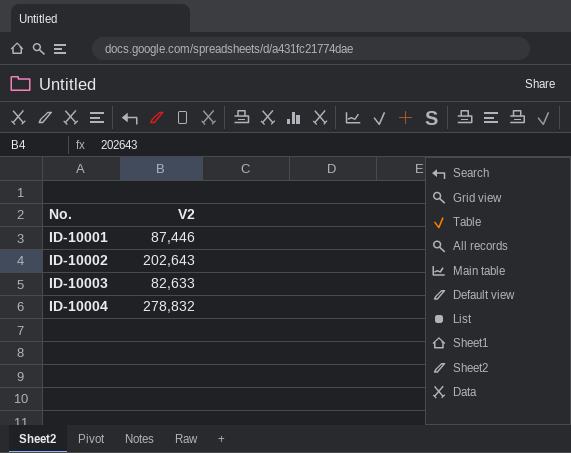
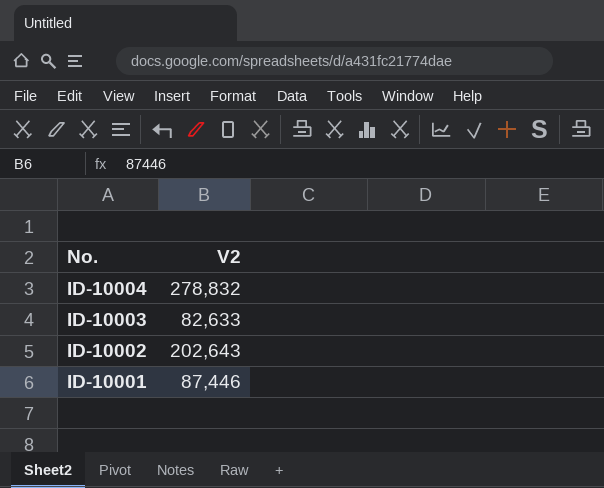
row order: No. ascending -> No. descending

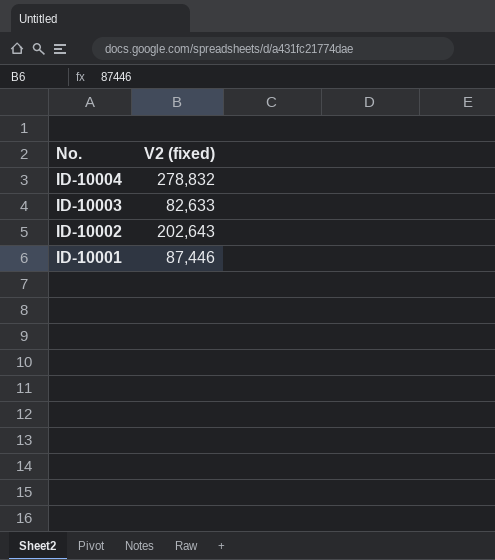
column name: V2 -> V2 (fixed)

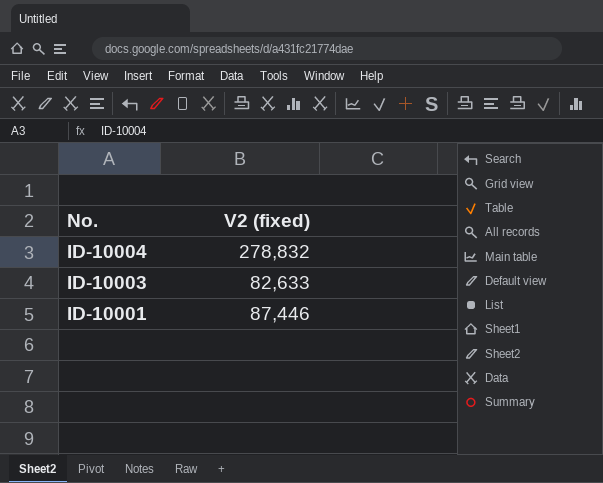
row ID-10002: 202,643 -> none

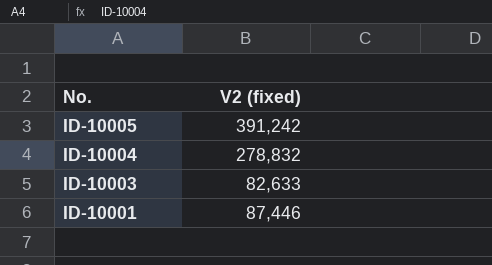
row ID-10005: none -> 391,242

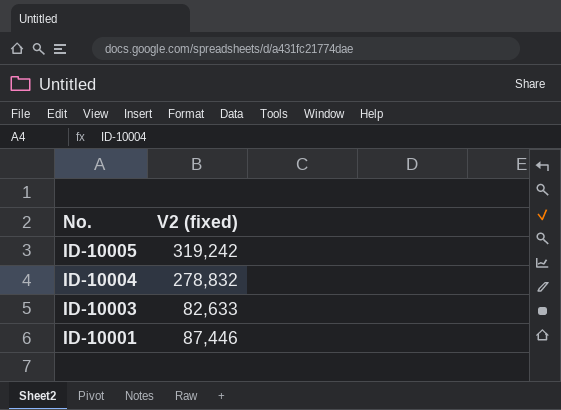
ID-10005 | V2 (fixed): 391,242 -> 319,242

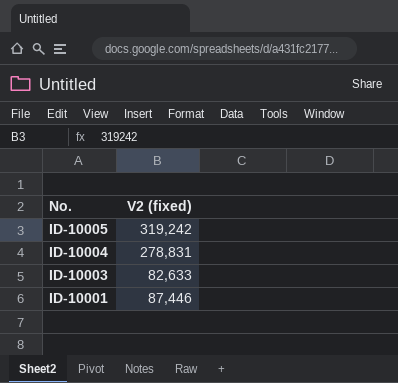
ID-10004 | V2 (fixed): 278,832 -> 278,831

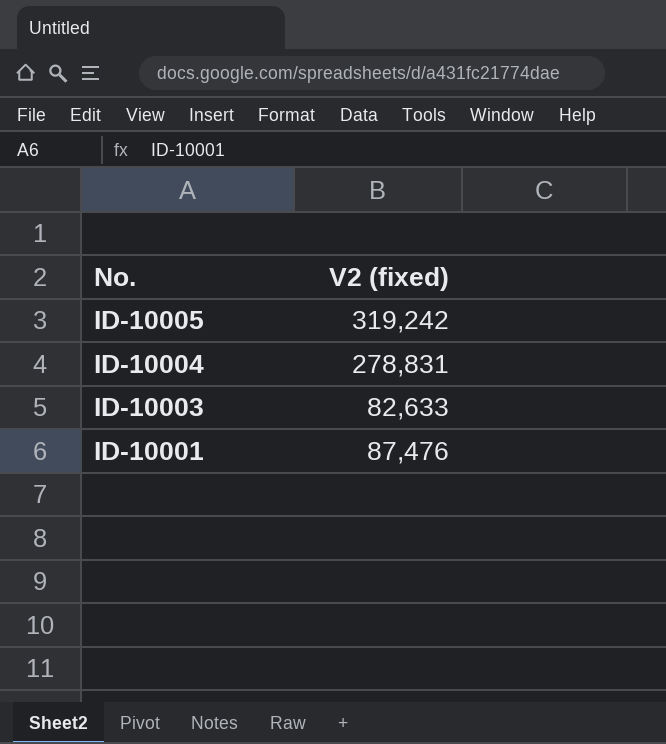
ID-10001 | V2 (fixed): 87,446 -> 87,476

